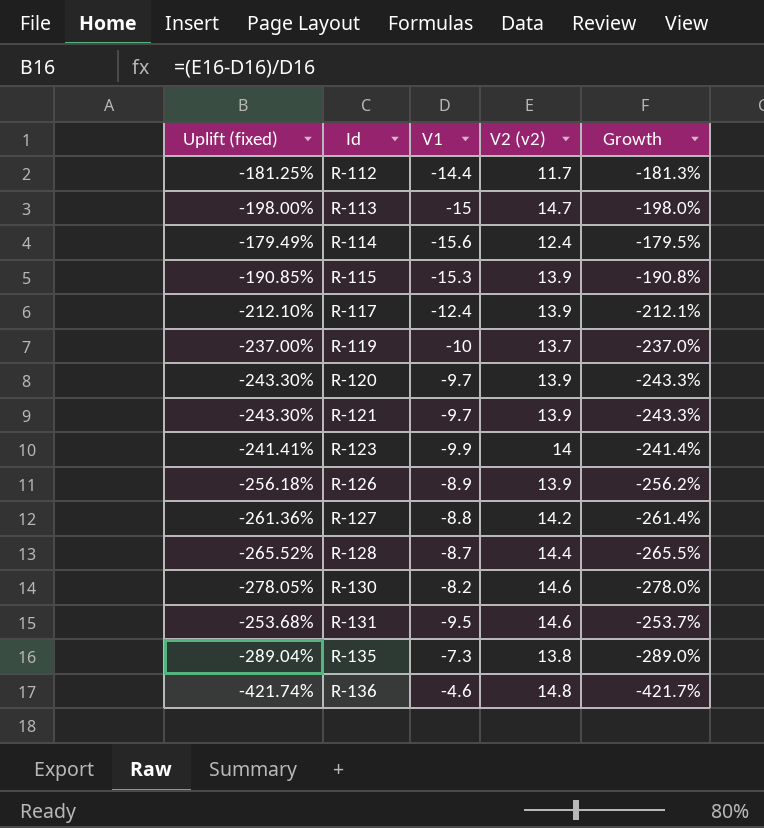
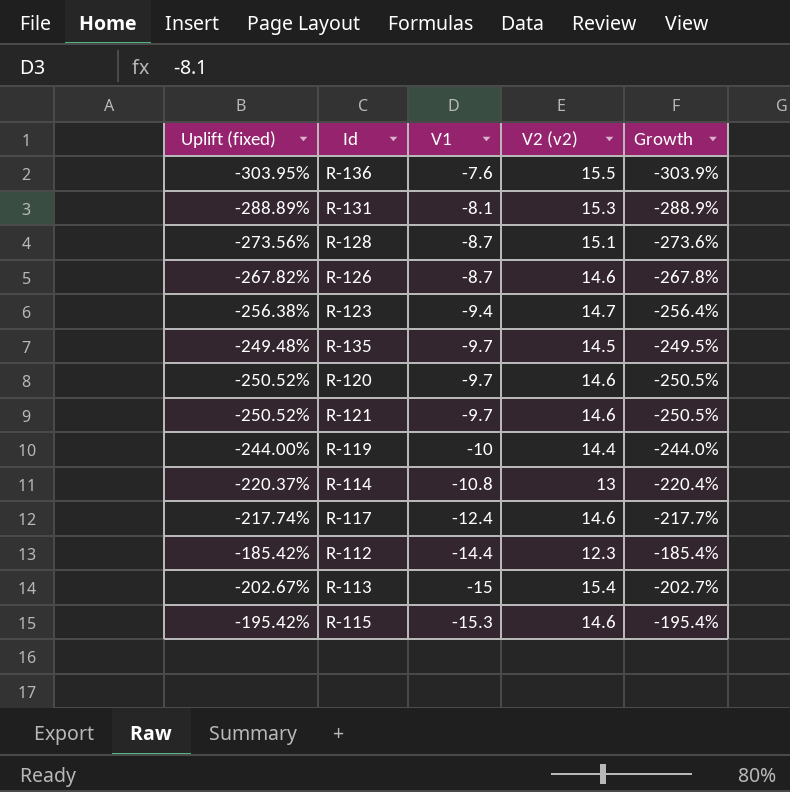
row order: Id ascending -> V1 descending
row R-127: -261.36% | -8.8 | 14.2 | -261.4% -> none
row R-130: -278.05% | -8.2 | 14.6 | -278.0% -> none
R-136 | Uplift (fixed): -421.74% -> -303.95%
R-136 | V1: -4.6 -> -7.6
R-136 | V2 (v2): 14.8 -> 15.5
R-136 | Growth: -421.7% -> -303.9%
R-131 | Uplift (fixed): -253.68% -> -288.89%
R-131 | V1: -9.5 -> -8.1
R-131 | V2 (v2): 14.6 -> 15.3
R-131 | Growth: -253.7% -> -288.9%
R-128 | Uplift (fixed): -265.52% -> -273.56%
R-128 | V2 (v2): 14.4 -> 15.1
R-128 | Growth: -265.5% -> -273.6%
R-126 | Uplift (fixed): -256.18% -> -267.82%
R-126 | V1: -8.9 -> -8.7
R-126 | V2 (v2): 13.9 -> 14.6
R-126 | Growth: -256.2% -> -267.8%
R-123 | Uplift (fixed): -241.41% -> -256.38%
R-123 | V1: -9.9 -> -9.4
R-123 | V2 (v2): 14 -> 14.7
R-123 | Growth: -241.4% -> -256.4%
R-135 | Uplift (fixed): -289.04% -> -249.48%
R-135 | V1: -7.3 -> -9.7
R-135 | V2 (v2): 13.8 -> 14.5
R-135 | Growth: -289.0% -> -249.5%
R-120 | Uplift (fixed): -243.30% -> -250.52%
R-120 | V2 (v2): 13.9 -> 14.6
R-120 | Growth: -243.3% -> -250.5%
R-121 | Uplift (fixed): -243.30% -> -250.52%
R-121 | V2 (v2): 13.9 -> 14.6
R-121 | Growth: -243.3% -> -250.5%
R-119 | Uplift (fixed): -237.00% -> -244.00%
R-119 | V2 (v2): 13.7 -> 14.4
R-119 | Growth: -237.0% -> -244.0%
R-114 | Uplift (fixed): -179.49% -> -220.37%
R-114 | V1: -15.6 -> -10.8
R-114 | V2 (v2): 12.4 -> 13
R-114 | Growth: -179.5% -> -220.4%
R-117 | Uplift (fixed): -212.10% -> -217.74%
R-117 | V2 (v2): 13.9 -> 14.6
R-117 | Growth: -212.1% -> -217.7%
R-112 | Uplift (fixed): -181.25% -> -185.42%
R-112 | V2 (v2): 11.7 -> 12.3
R-112 | Growth: -181.3% -> -185.4%
R-113 | Uplift (fixed): -198.00% -> -202.67%
R-113 | V2 (v2): 14.7 -> 15.4
R-113 | Growth: -198.0% -> -202.7%
R-115 | Uplift (fixed): -190.85% -> -195.42%
R-115 | V2 (v2): 13.9 -> 14.6
R-115 | Growth: -190.8% -> -195.4%

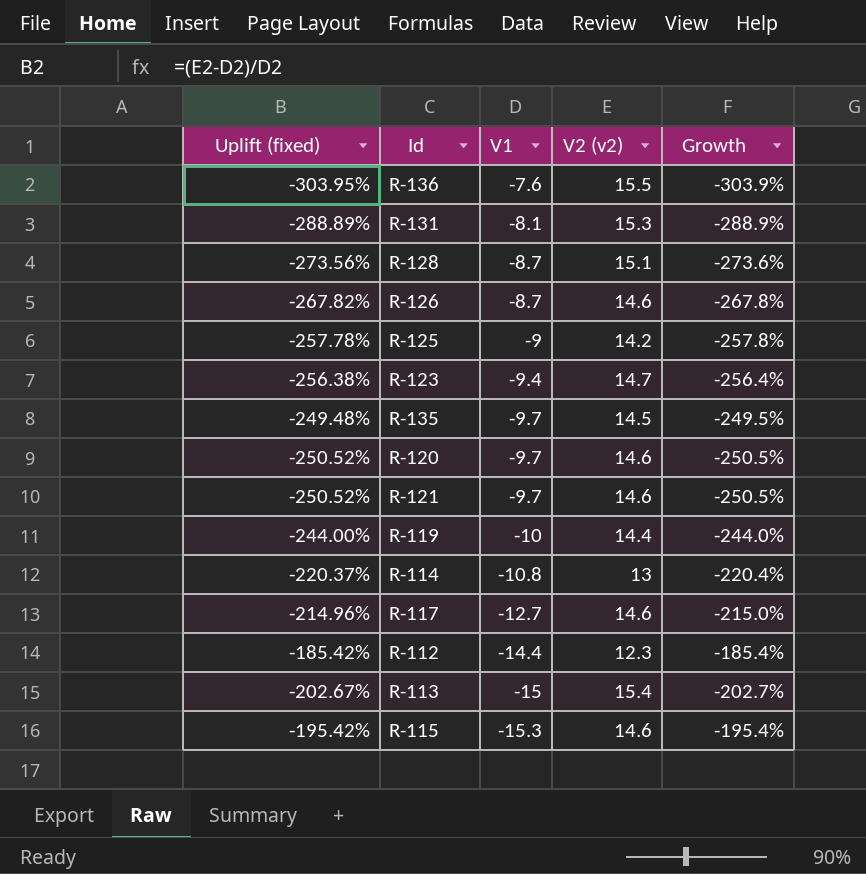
row R-125: none -> -257.78% | -9 | 14.2 | -257.8%
R-117 | Uplift (fixed): -217.74% -> -214.96%
R-117 | V1: -12.4 -> -12.7
R-117 | Growth: -217.7% -> -215.0%

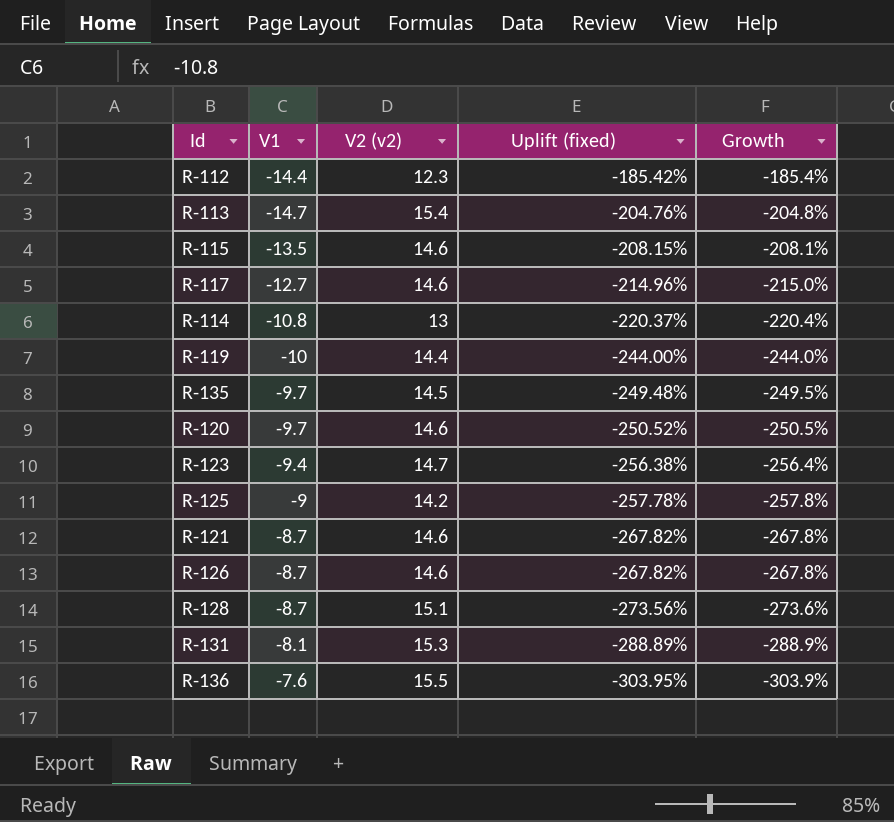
row order: V1 descending -> Uplift (fixed) descending
column Uplift (fixed) | position: 1 -> 4
R-113 | V1: -15 -> -14.7
R-113 | Uplift (fixed): -202.67% -> -204.76%
R-113 | Growth: -202.7% -> -204.8%
R-115 | V1: -15.3 -> -13.5
R-115 | Uplift (fixed): -195.42% -> -208.15%
R-115 | Growth: -195.4% -> -208.1%
R-121 | V1: -9.7 -> -8.7
R-121 | Uplift (fixed): -250.52% -> -267.82%
R-121 | Growth: -250.5% -> -267.8%

